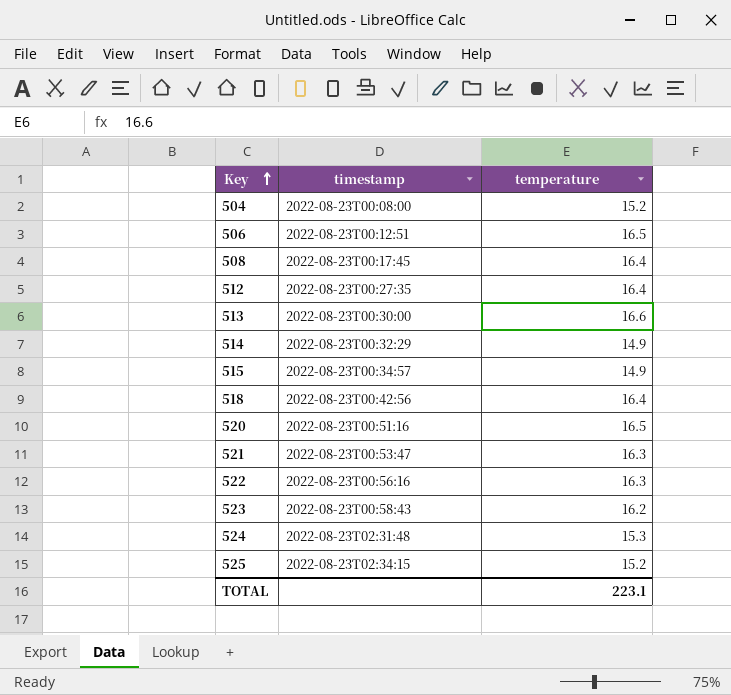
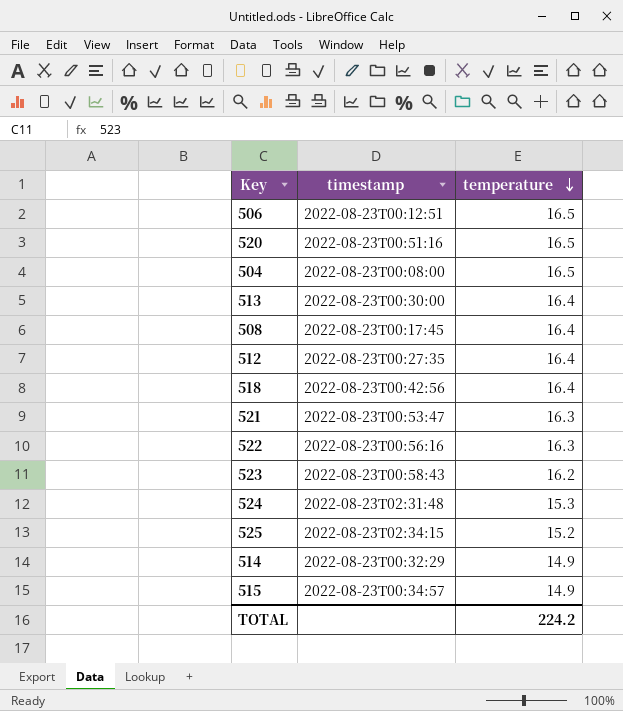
row order: Key ascending -> temperature descending
504 | temperature: 15.2 -> 16.5
513 | temperature: 16.6 -> 16.4
TOTAL | temperature: 223.1 -> 224.2

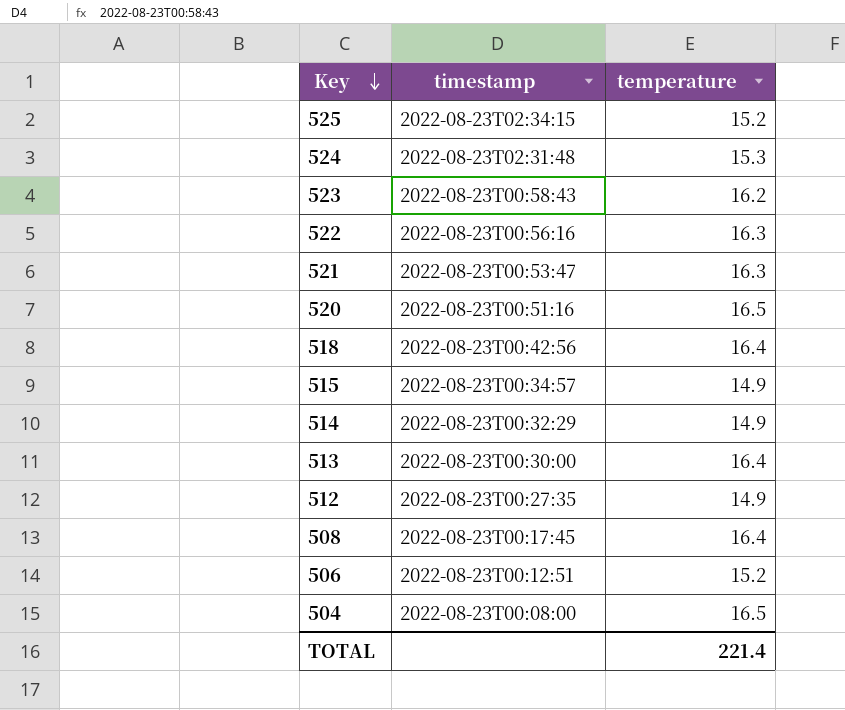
row order: temperature descending -> Key descending
512 | temperature: 16.4 -> 14.9
506 | temperature: 16.5 -> 15.2
TOTAL | temperature: 224.2 -> 221.4

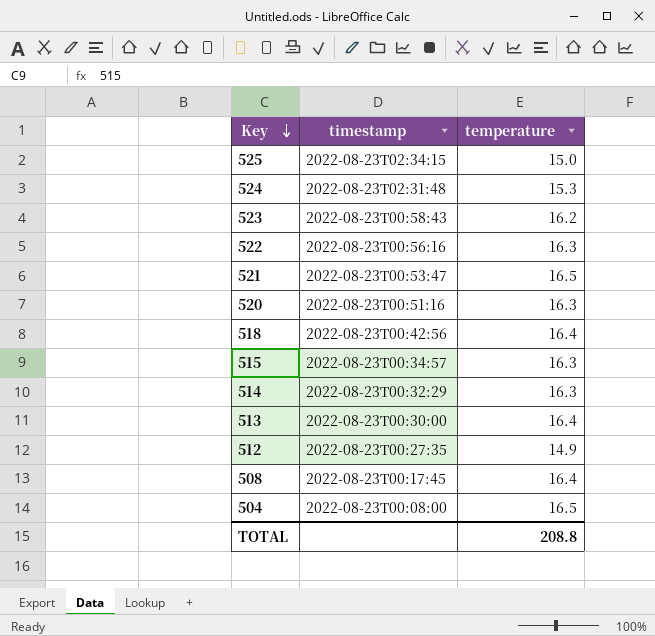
row 506: 2022-08-23T00:12:51 | 15.2 -> none
525 | temperature: 15.2 -> 15.0
521 | temperature: 16.3 -> 16.5
520 | temperature: 16.5 -> 16.3
515 | temperature: 14.9 -> 16.3
514 | temperature: 14.9 -> 16.3
TOTAL | temperature: 221.4 -> 208.8

